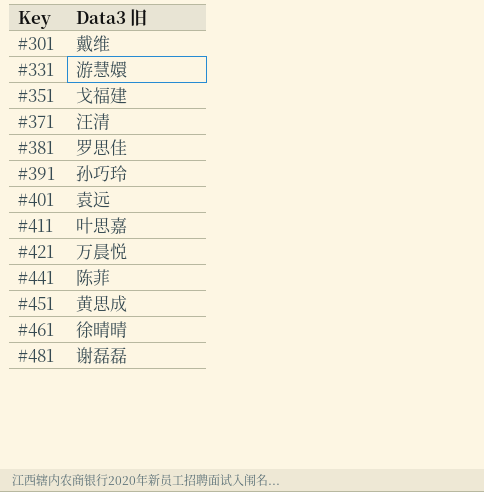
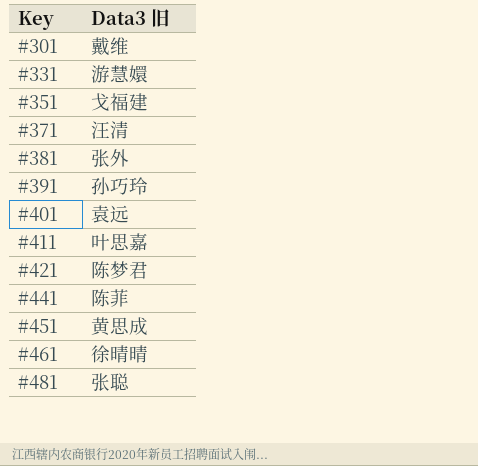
#381 | Data3 旧: 罗思佳 -> 张外
#421 | Data3 旧: 万晨悦 -> 陈梦君
#481 | Data3 旧: 谢磊磊 -> 张聪

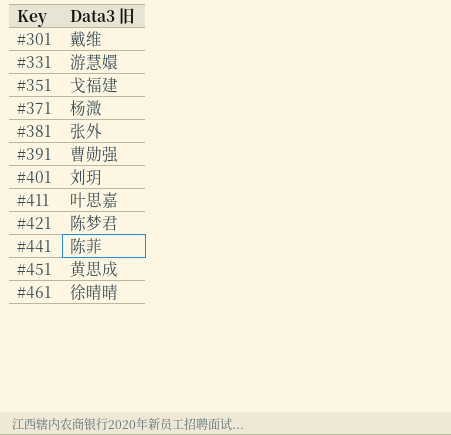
row #481: 张聪 -> none
#371 | Data3 旧: 汪清 -> 杨溦
#391 | Data3 旧: 孙巧玲 -> 曹勋强
#401 | Data3 旧: 袁远 -> 刘玥

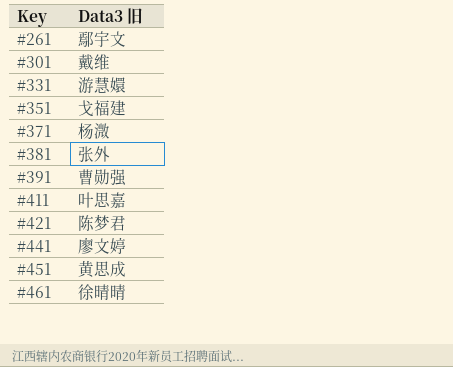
row #401: 刘玥 -> none
row #261: none -> 鄢宇文
#441 | Data3 旧: 陈菲 -> 廖文婷

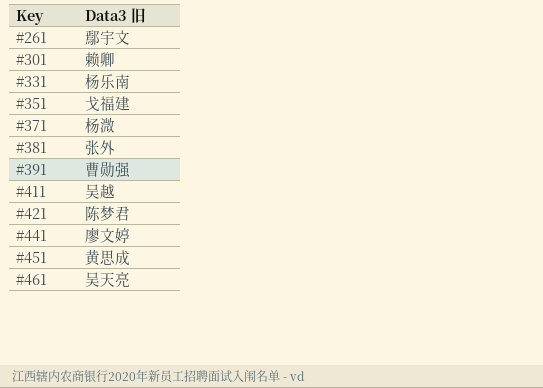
#301 | Data3 旧: 戴维 -> 赖卿
#331 | Data3 旧: 游慧嬛 -> 杨乐南
#411 | Data3 旧: 叶思嘉 -> 吴越
#461 | Data3 旧: 徐晴晴 -> 吴天亮

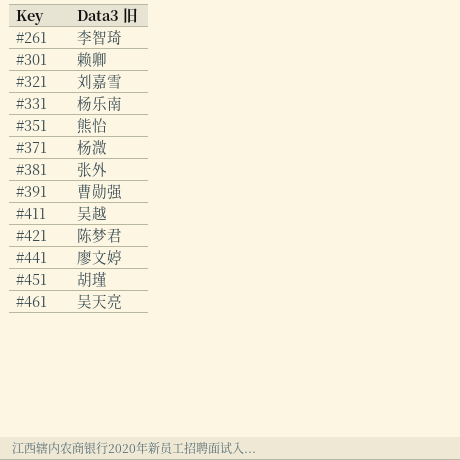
#261 | Data3 旧: 鄢宇文 -> 李智琦
row #321: none -> 刘嘉雪
#351 | Data3 旧: 戈福建 -> 熊怡
#451 | Data3 旧: 黄思成 -> 胡瑾

